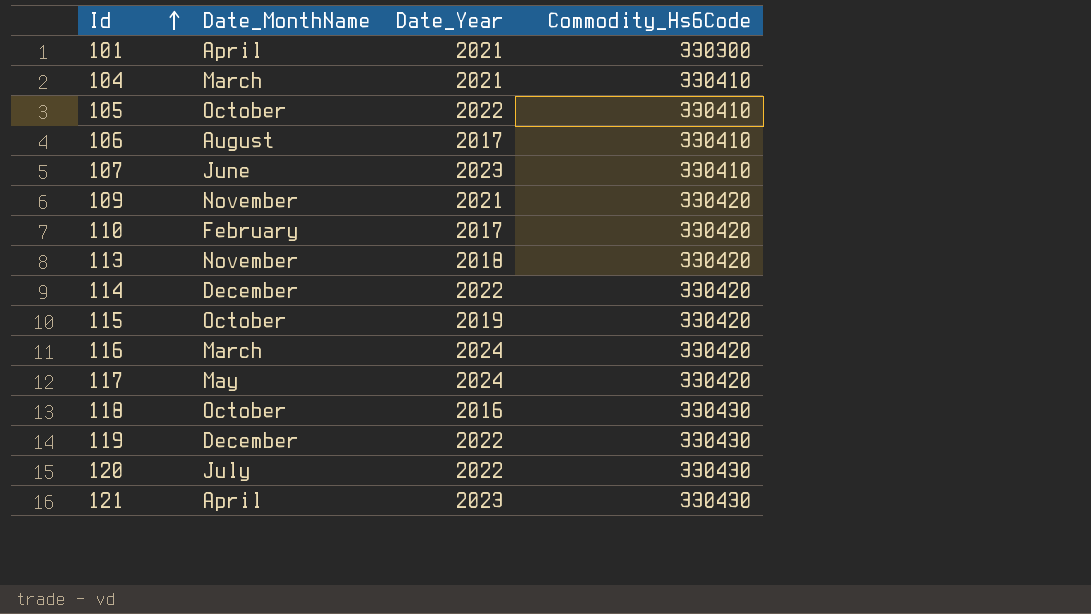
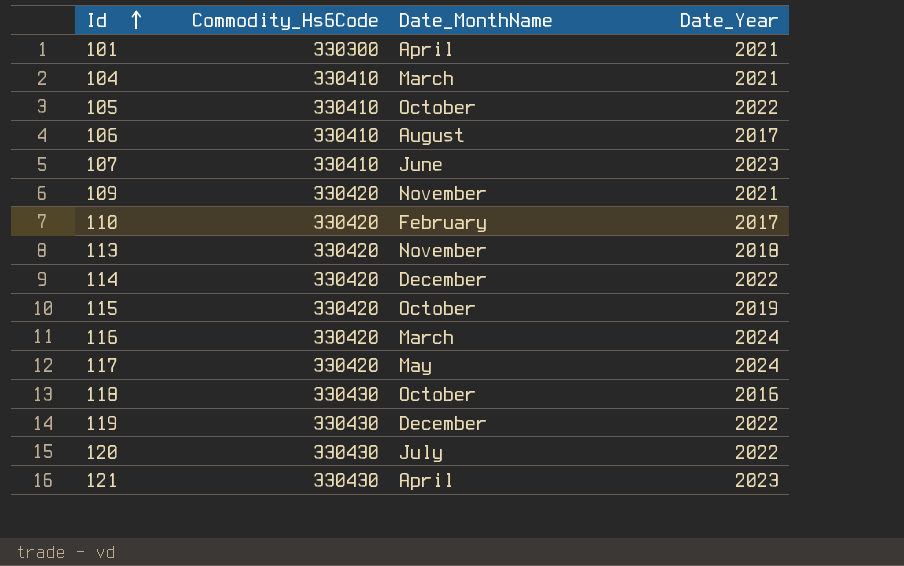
column Commodity_Hs6Code | position: 4 -> 2

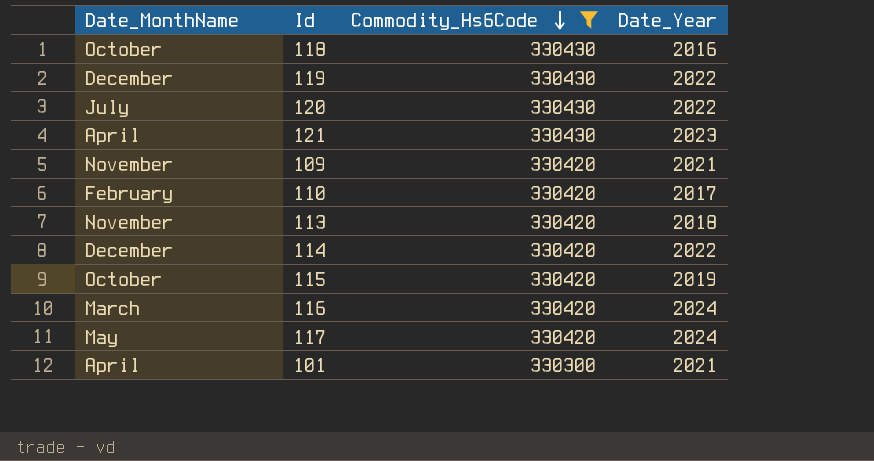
filter: none -> Commodity_Hs6Code != 330410
row order: Id ascending -> Commodity_Hs6Code descending
column Date_MonthName | position: 3 -> 1

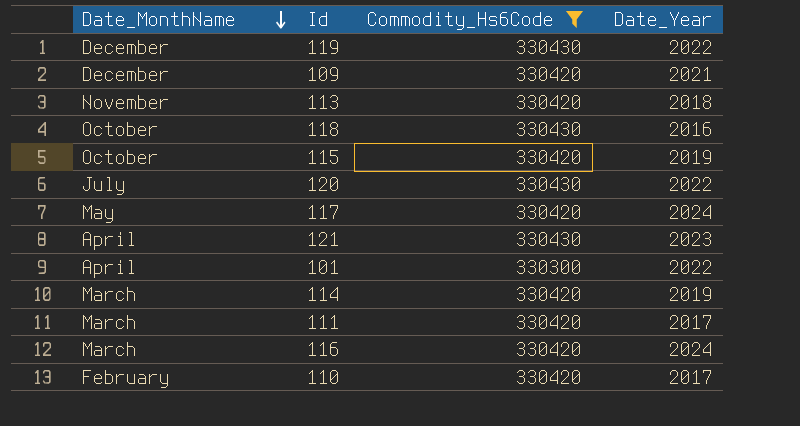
row order: Commodity_Hs6Code descending -> Date_MonthName descending
109 | Date_MonthName: November -> December
101 | Date_Year: 2021 -> 2022
114 | Date_MonthName: December -> March
114 | Date_Year: 2022 -> 2019
row 111: none -> March | 330420 | 2017

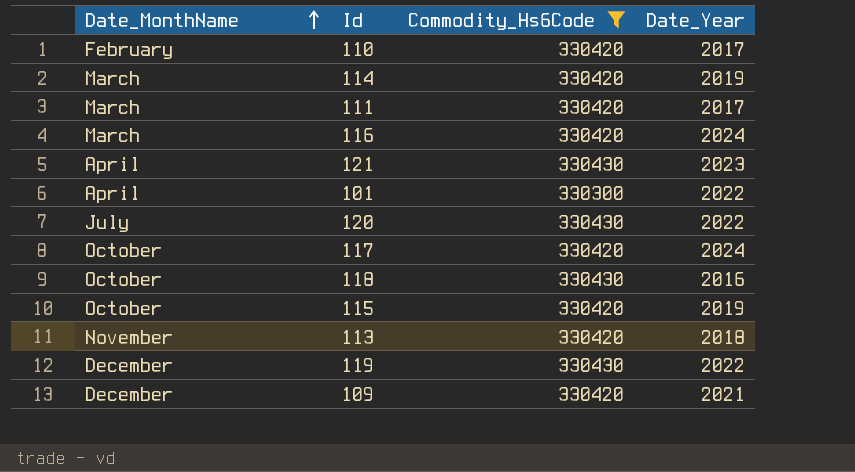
row order: Date_MonthName descending -> Date_MonthName ascending
117 | Date_MonthName: May -> October

